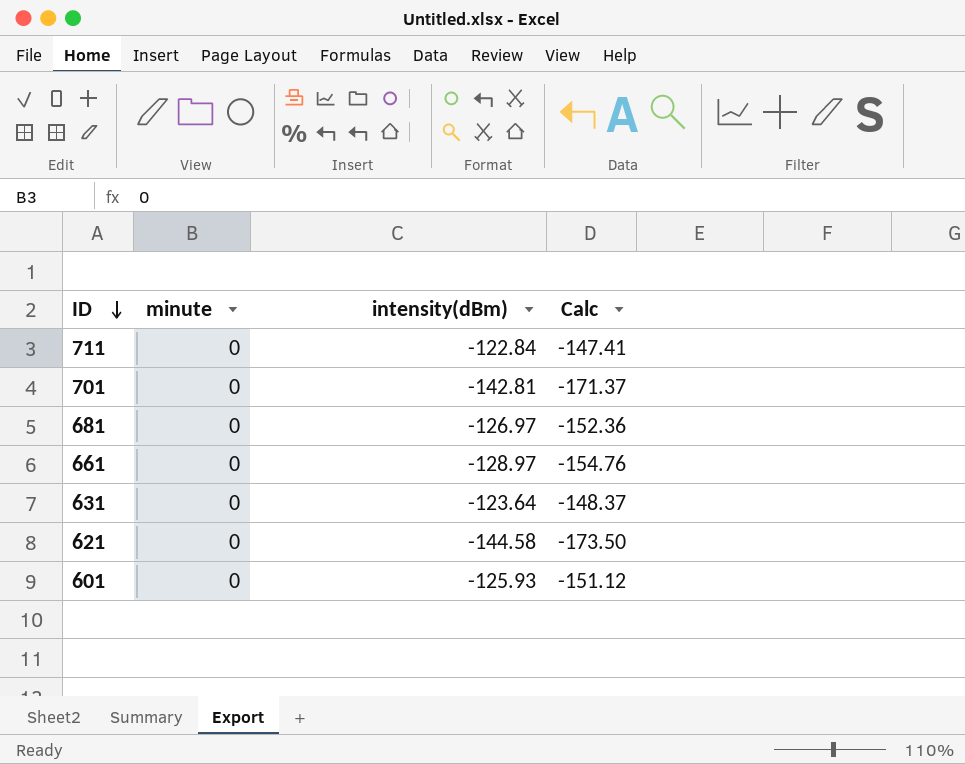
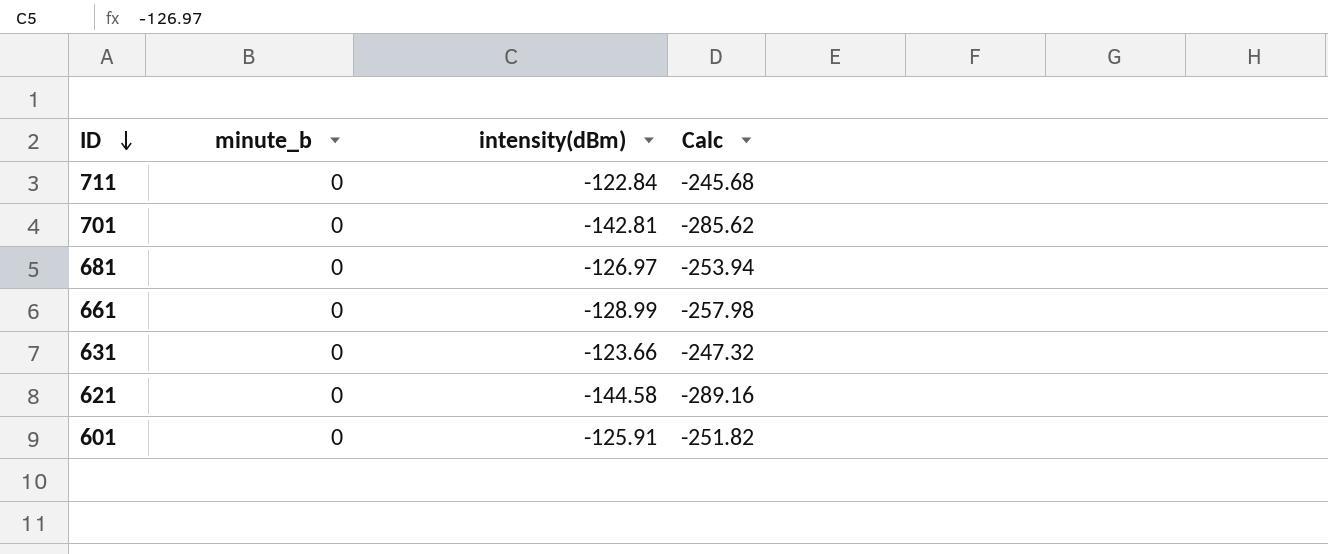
column name: minute -> minute_b
column Calc | formula: [intensity(dBm)] * 1.2 -> [intensity(dBm)] * 2
661 | intensity(dBm): -128.97 -> -128.99
631 | intensity(dBm): -123.64 -> -123.66
601 | intensity(dBm): -125.93 -> -125.91

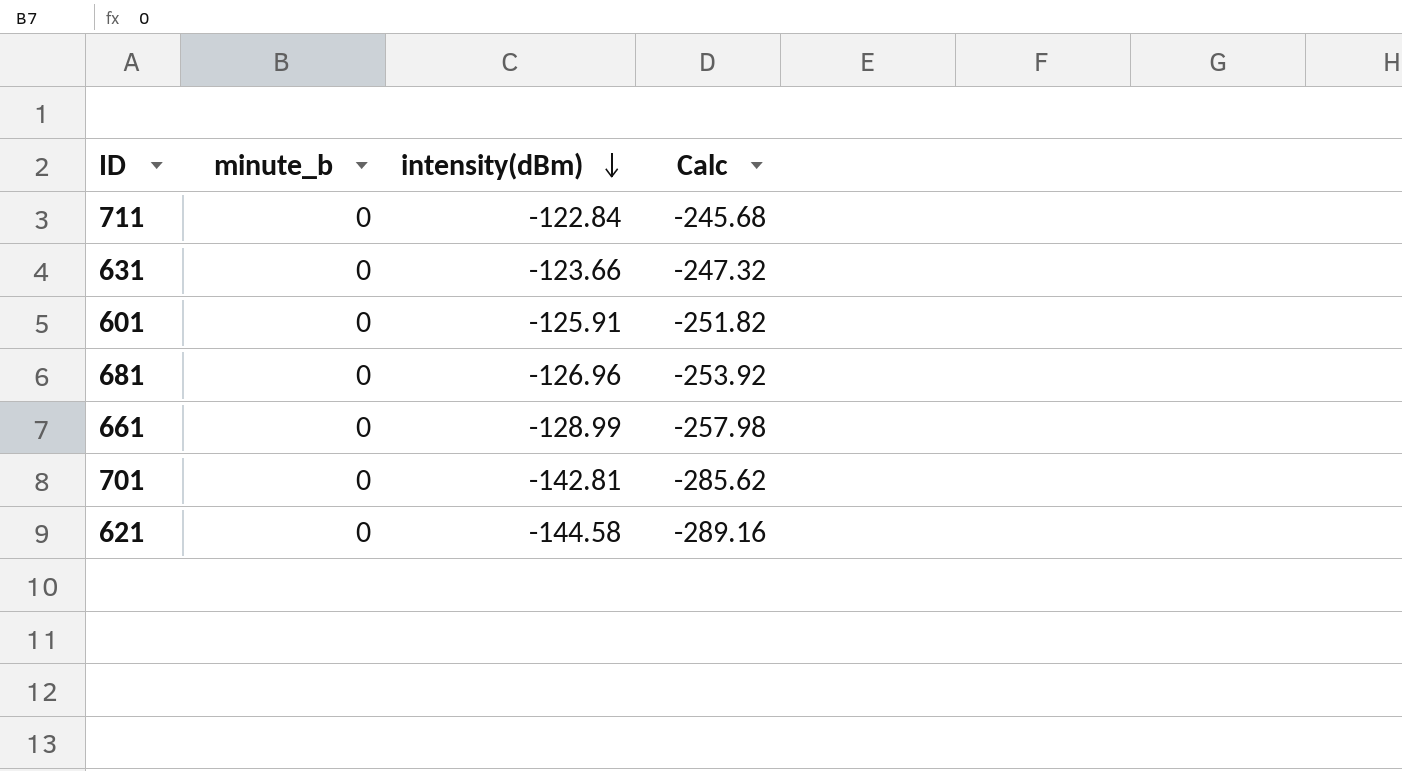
row order: ID descending -> intensity(dBm) descending
681 | intensity(dBm): -126.97 -> -126.96
681 | Calc: -253.94 -> -253.92

